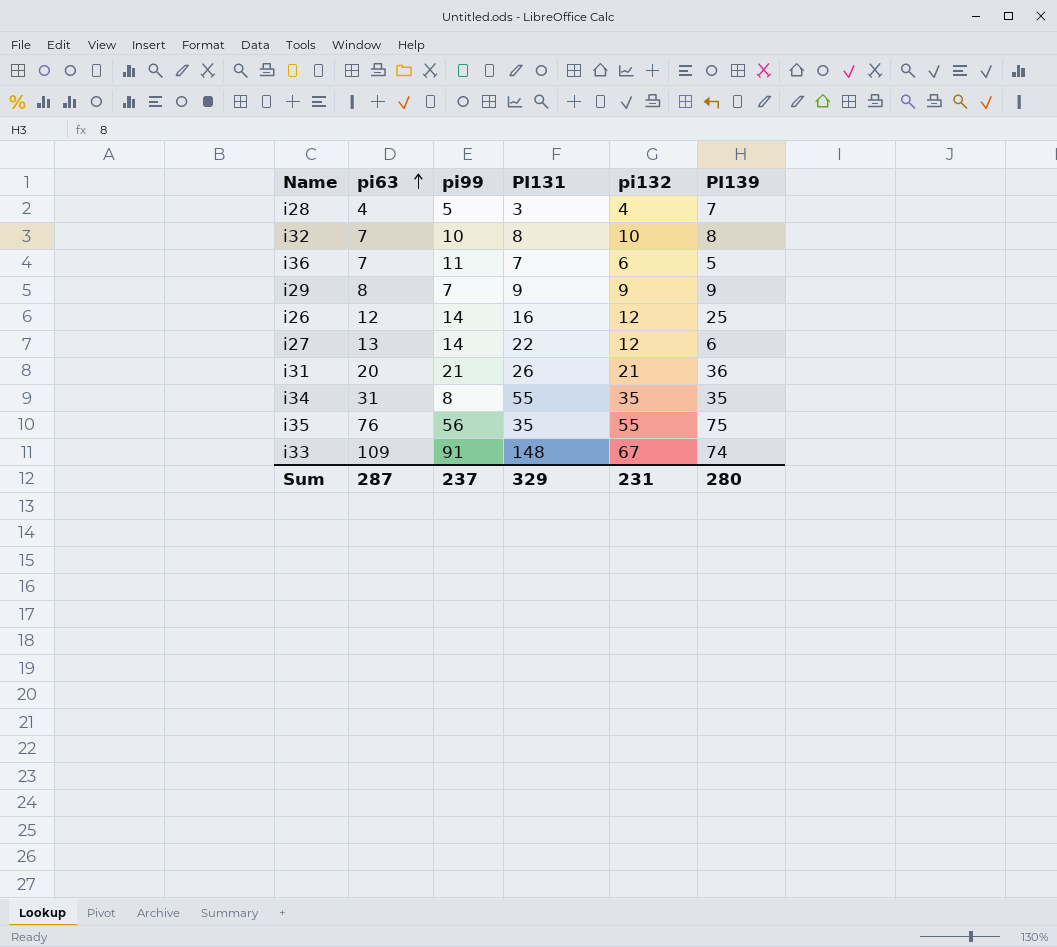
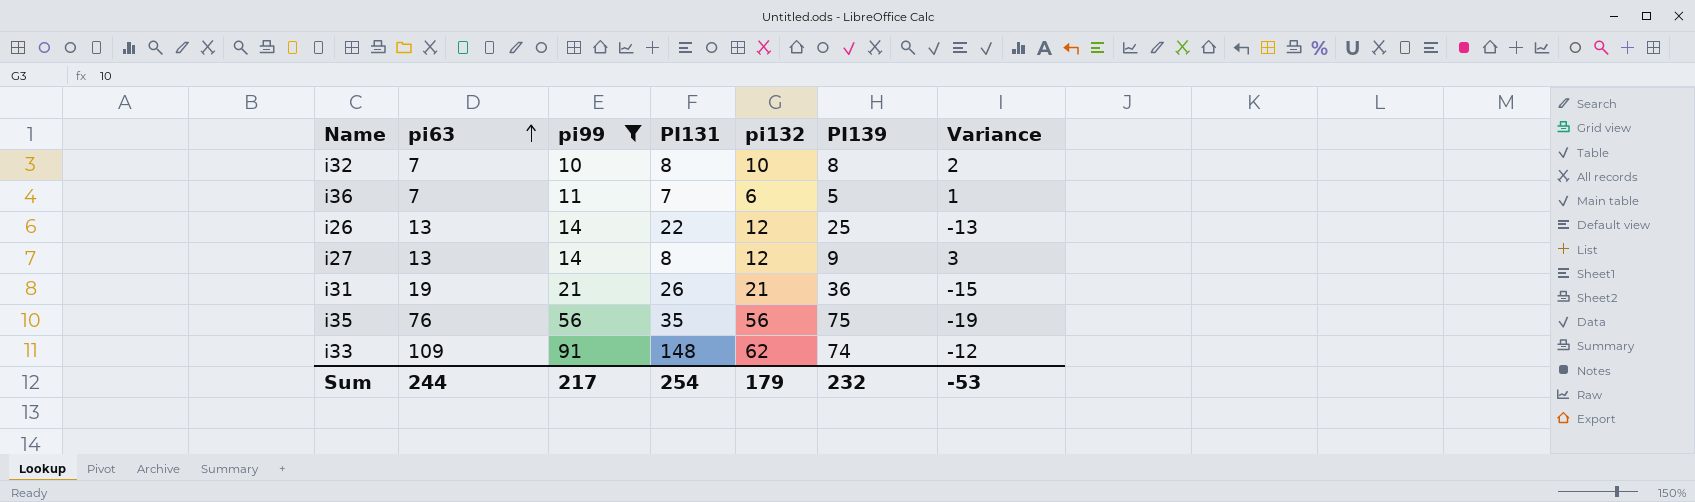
filter: none -> pi99 >= 10
column Variance | formula: none -> [pi132] - [PI139]
i26 | pi63: 12 -> 13
i26 | PI131: 16 -> 22
i27 | PI131: 22 -> 8
i27 | PI139: 6 -> 9
i31 | pi63: 20 -> 19
i35 | pi132: 55 -> 56
i33 | pi132: 67 -> 62
Sum | pi63: 287 -> 244
Sum | pi99: 237 -> 217
Sum | PI131: 329 -> 254
Sum | pi132: 231 -> 179
Sum | PI139: 280 -> 232

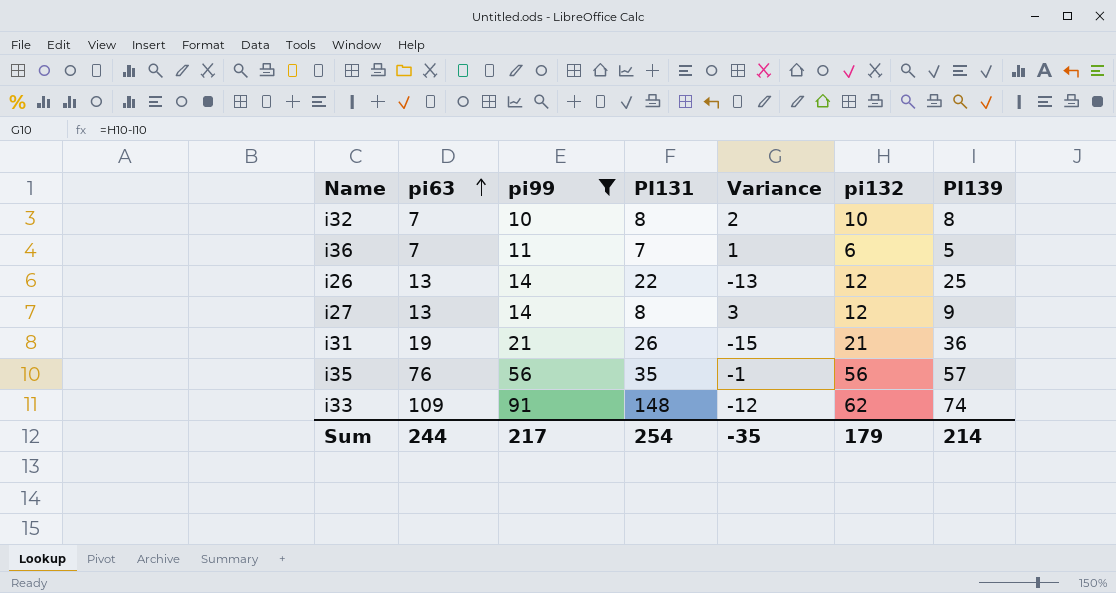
column Variance | position: 7 -> 5
i35 | Variance: -19 -> -1
i35 | PI139: 75 -> 57
Sum | Variance: -53 -> -35
Sum | PI139: 232 -> 214

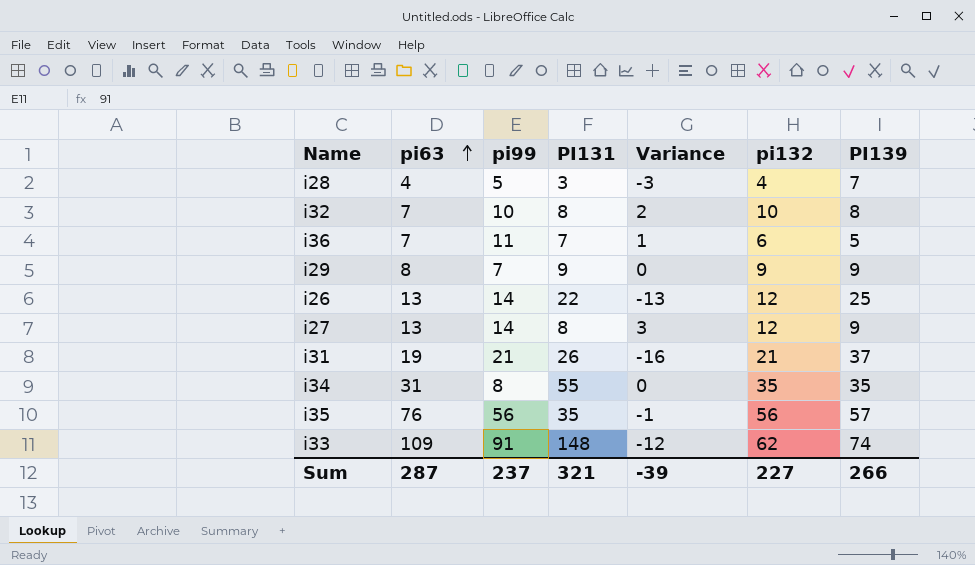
filter: pi99 >= 10 -> none
i31 | Variance: -15 -> -16
i31 | PI139: 36 -> 37
Sum | pi63: 244 -> 287
Sum | pi99: 217 -> 237
Sum | PI131: 254 -> 321
Sum | Variance: -35 -> -39
Sum | pi132: 179 -> 227
Sum | PI139: 214 -> 266

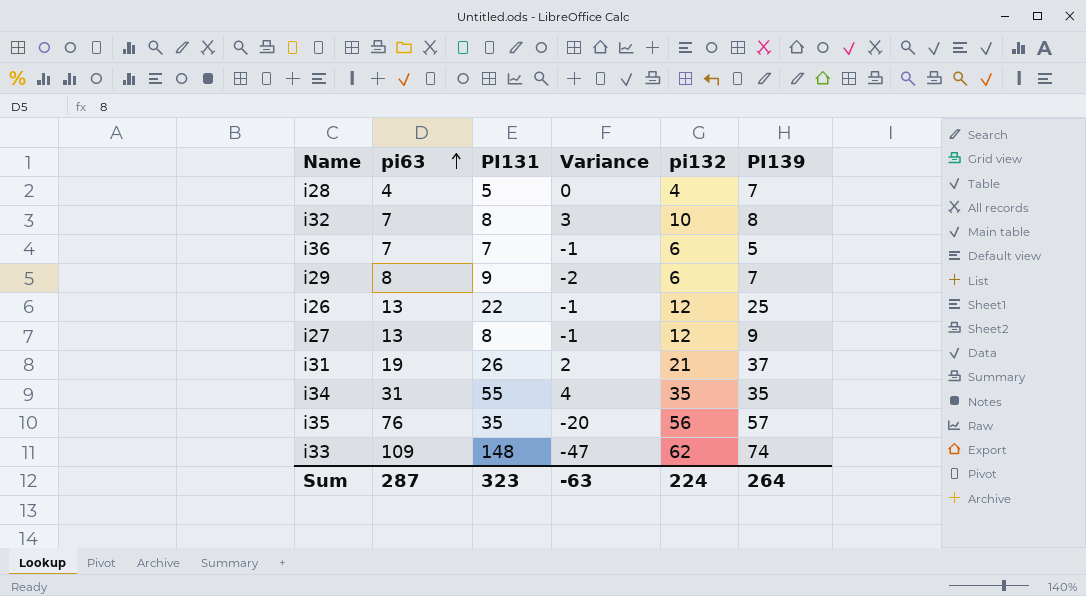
column pi99 | position: 3 -> none
column Variance | formula: [pi132] - [PI139] -> [pi132] - [pi63]
i28 | PI131: 3 -> 5
i29 | pi132: 9 -> 6
i29 | PI139: 9 -> 7
Sum | PI131: 321 -> 323
Sum | Variance: -39 -> -63
Sum | pi132: 227 -> 224
Sum | PI139: 266 -> 264

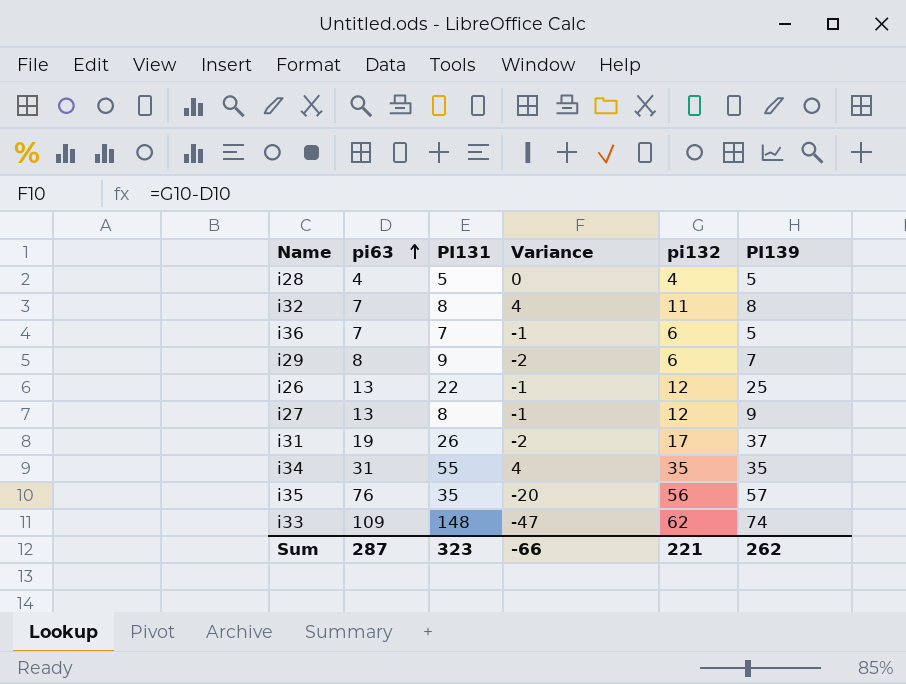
i28 | PI139: 7 -> 5
i32 | Variance: 3 -> 4
i32 | pi132: 10 -> 11
i31 | Variance: 2 -> -2
i31 | pi132: 21 -> 17
Sum | Variance: -63 -> -66
Sum | pi132: 224 -> 221
Sum | PI139: 264 -> 262

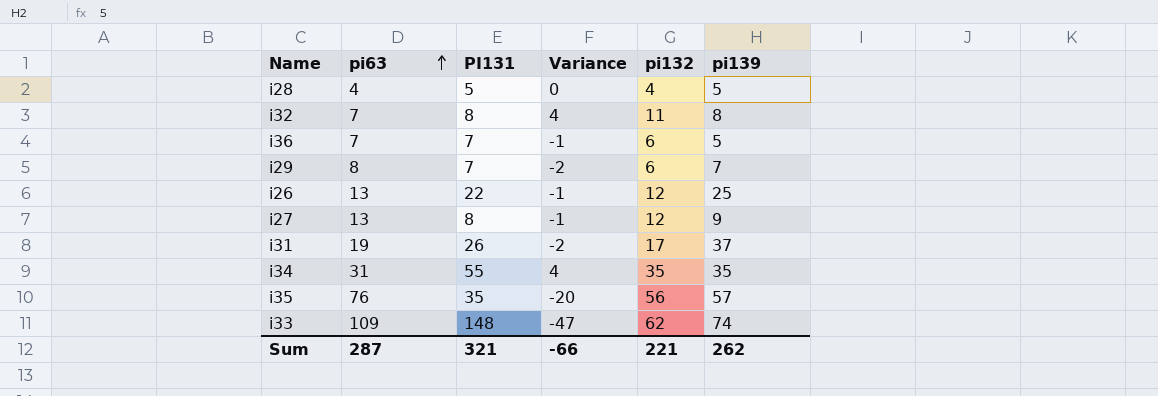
column name: PI139 -> pi139
i29 | PI131: 9 -> 7
Sum | PI131: 323 -> 321

